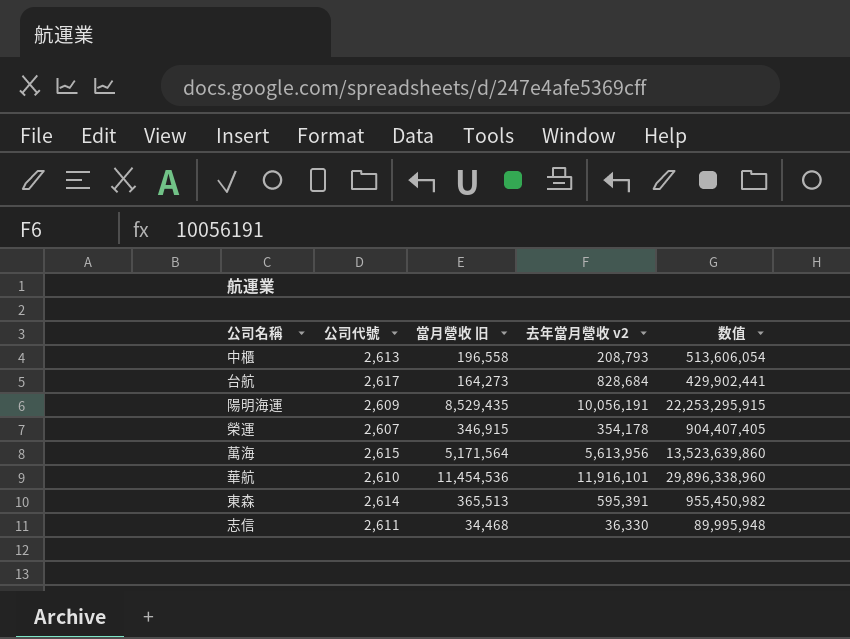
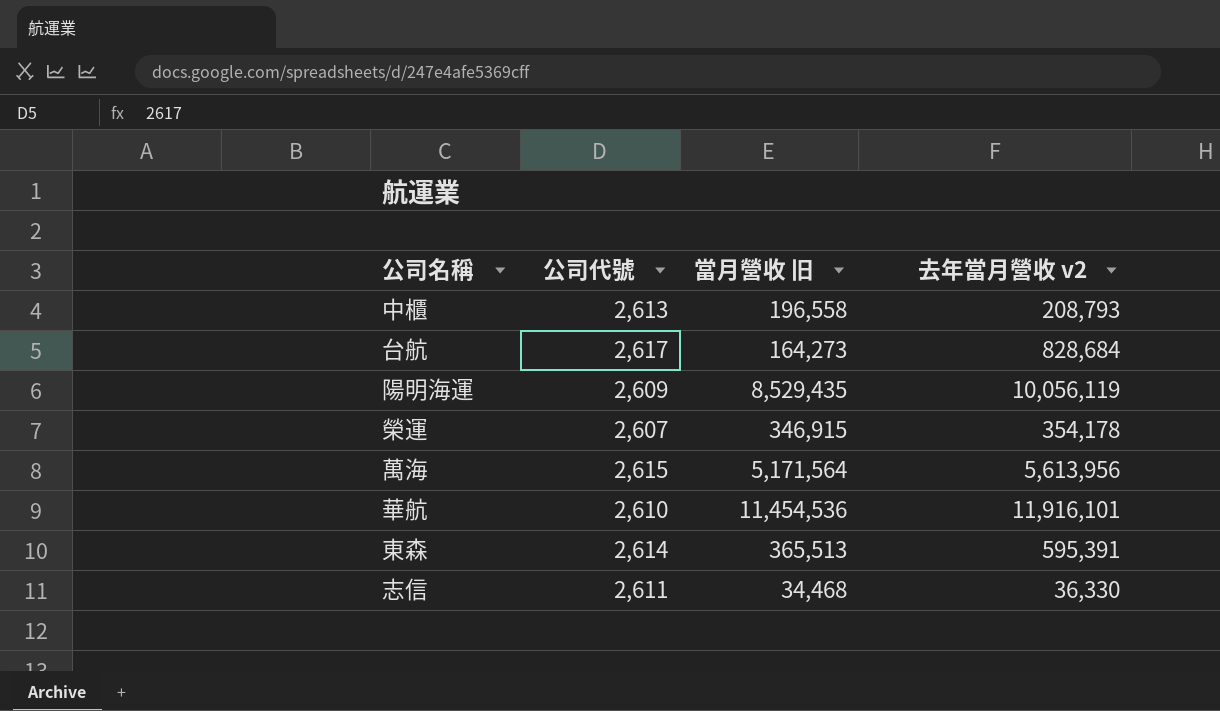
column 数值 | formula: [公司代號] * [當月營收 旧] -> none
陽明海運 | 去年當月營收 v2: 10,056,191 -> 10,056,119

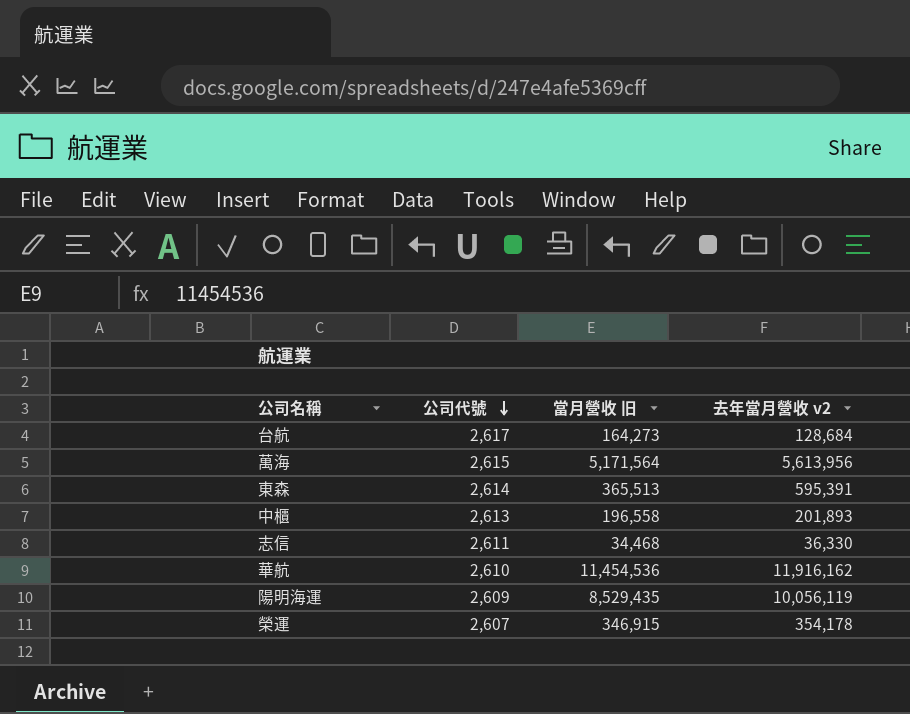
row order: none -> 公司代號 descending
台航 | 去年當月營收 v2: 828,684 -> 128,684
中櫃 | 去年當月營收 v2: 208,793 -> 201,893
華航 | 去年當月營收 v2: 11,916,101 -> 11,916,162

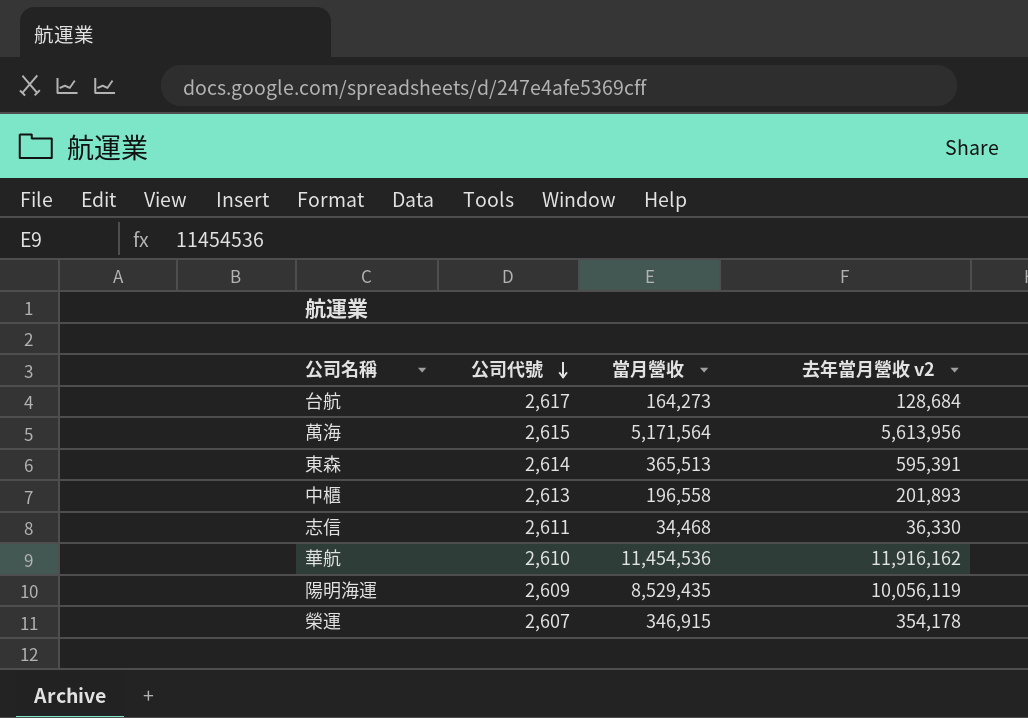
column name: 當月營收 旧 -> 當月營收

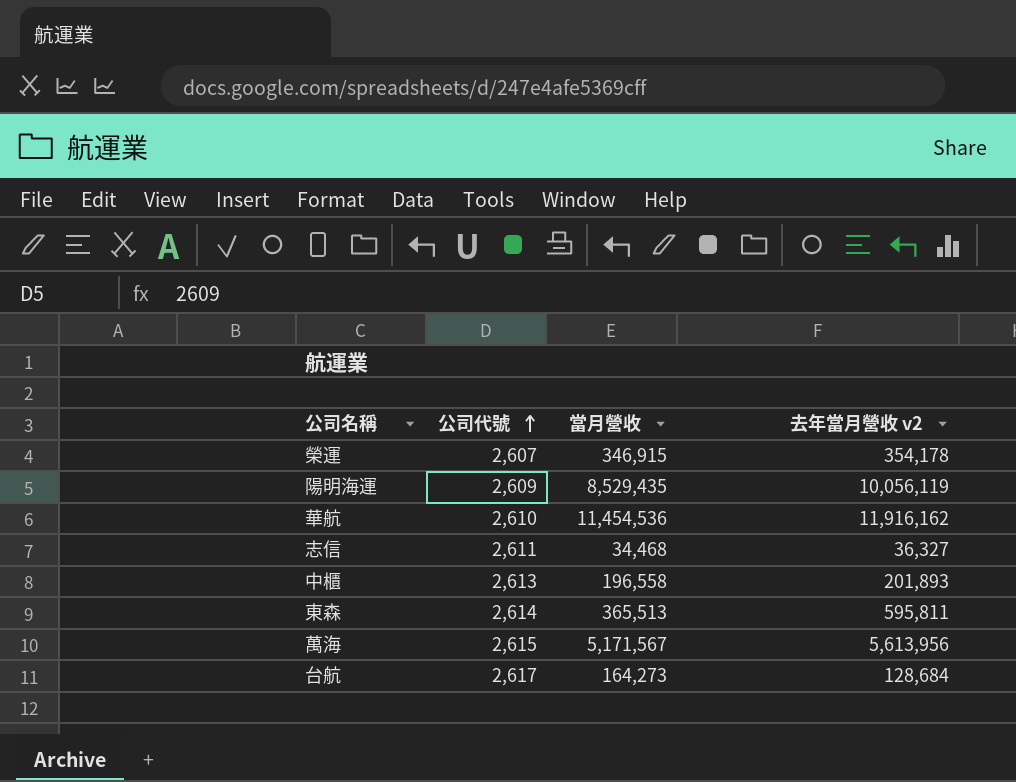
row order: 公司代號 descending -> 公司代號 ascending
志信 | 去年當月營收 v2: 36,330 -> 36,327
東森 | 去年當月營收 v2: 595,391 -> 595,811
萬海 | 當月營收: 5,171,564 -> 5,171,567

